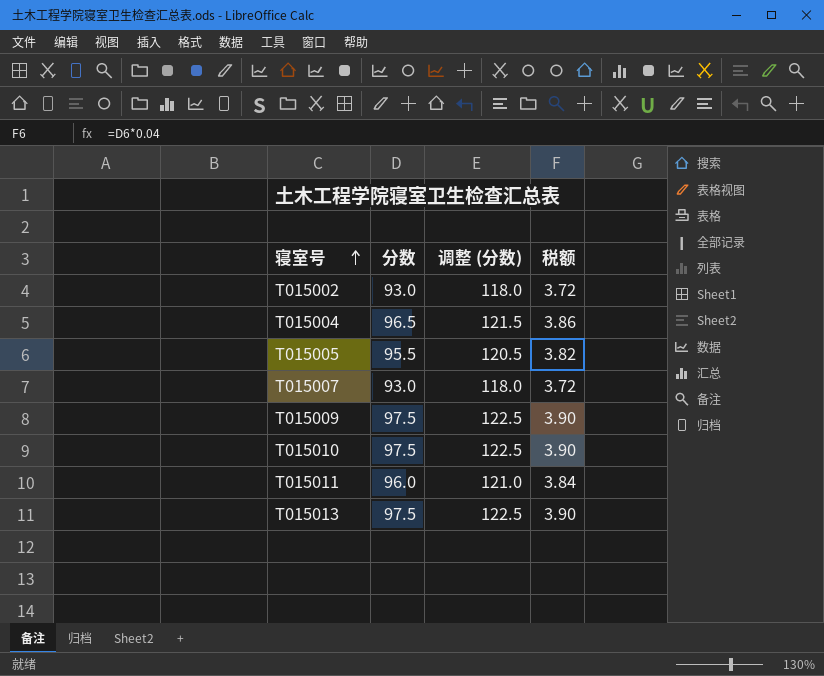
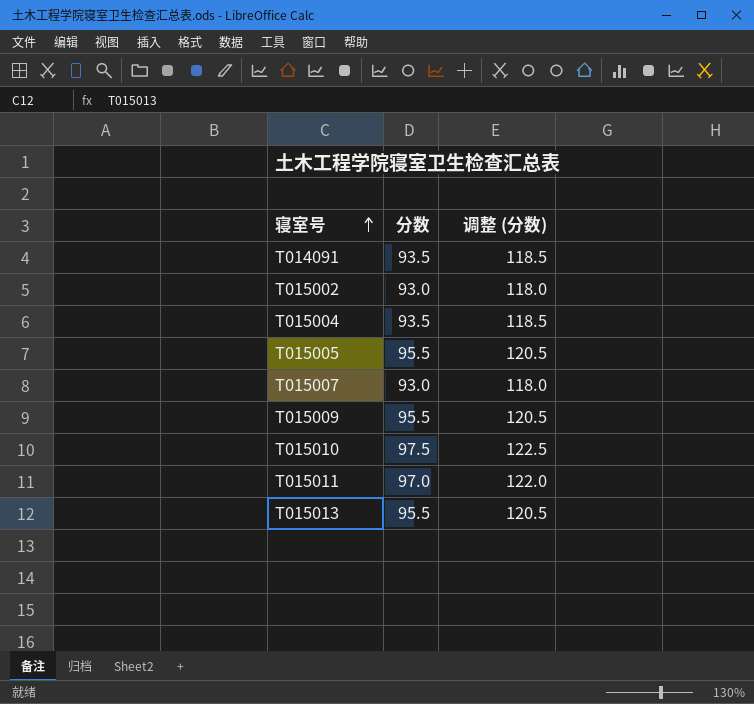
column 税额 | formula: [分数] * 0.04 -> none
row T014091: none -> 93.5 | 118.5
T015004 | 分数: 96.5 -> 93.5
T015004 | 调整 (分数): 121.5 -> 118.5
T015009 | 分数: 97.5 -> 95.5
T015009 | 调整 (分数): 122.5 -> 120.5
T015011 | 分数: 96.0 -> 97.0
T015011 | 调整 (分数): 121.0 -> 122.0
T015013 | 分数: 97.5 -> 95.5
T015013 | 调整 (分数): 122.5 -> 120.5

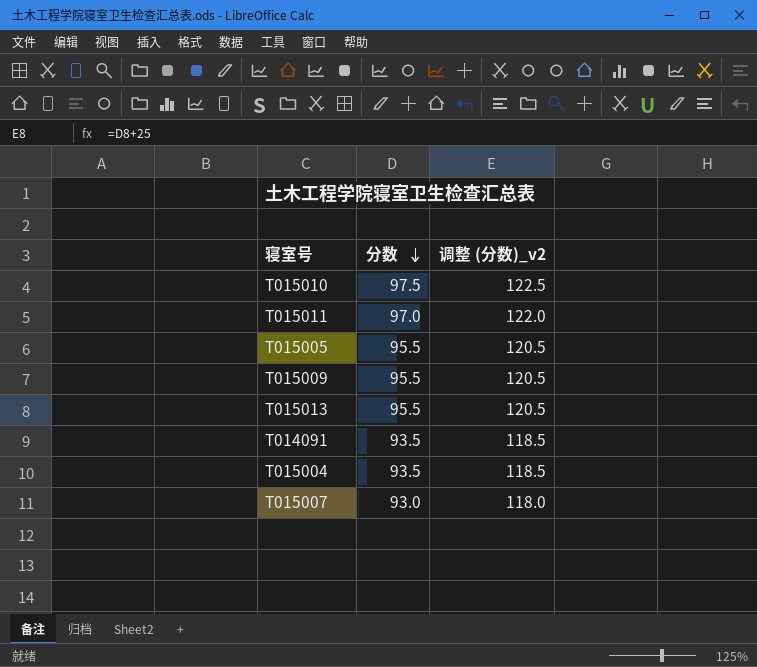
row order: 寝室号 ascending -> 分数 descending
column name: 调整 (分数) -> 调整 (分数)_v2
row T015002: 93.0 | 118.0 -> none

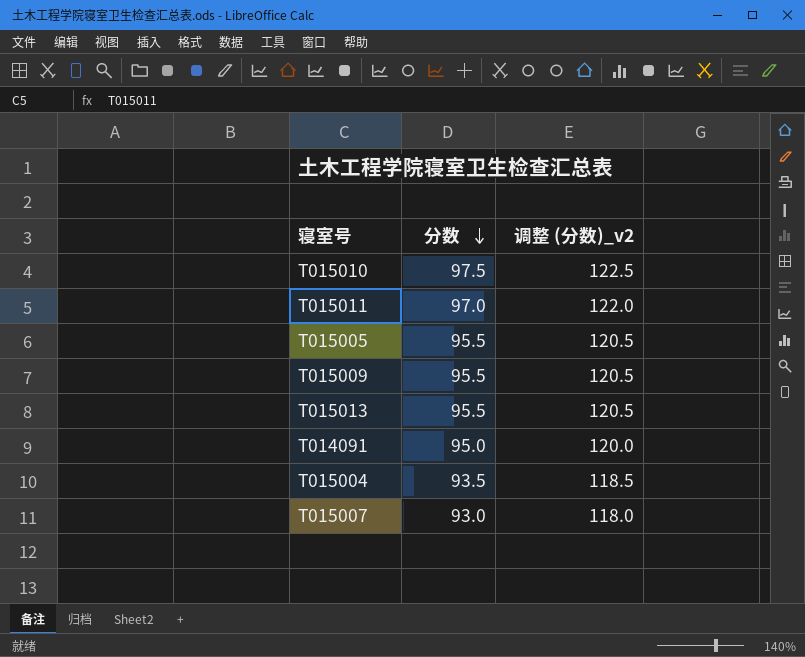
T014091 | 分数: 93.5 -> 95.0
T014091 | 调整 (分数)_v2: 118.5 -> 120.0

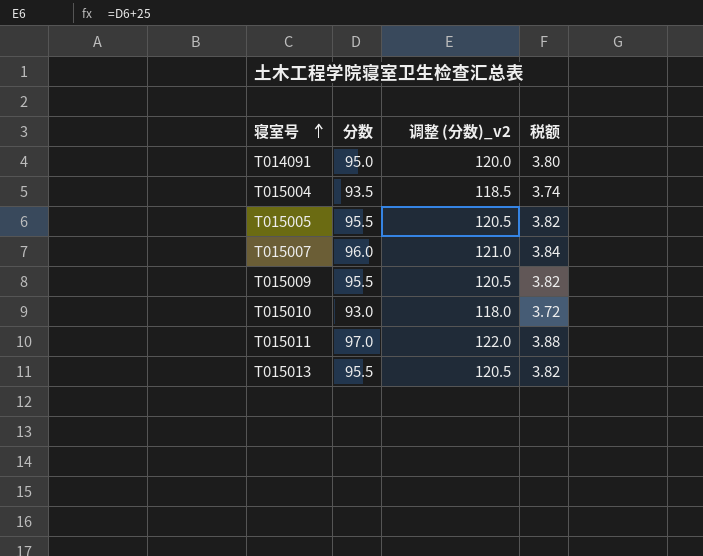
row order: 分数 descending -> 寝室号 ascending
column 税额 | formula: none -> [分数] * 0.04
T015007 | 分数: 93.0 -> 96.0
T015007 | 调整 (分数)_v2: 118.0 -> 121.0
T015010 | 分数: 97.5 -> 93.0
T015010 | 调整 (分数)_v2: 122.5 -> 118.0

